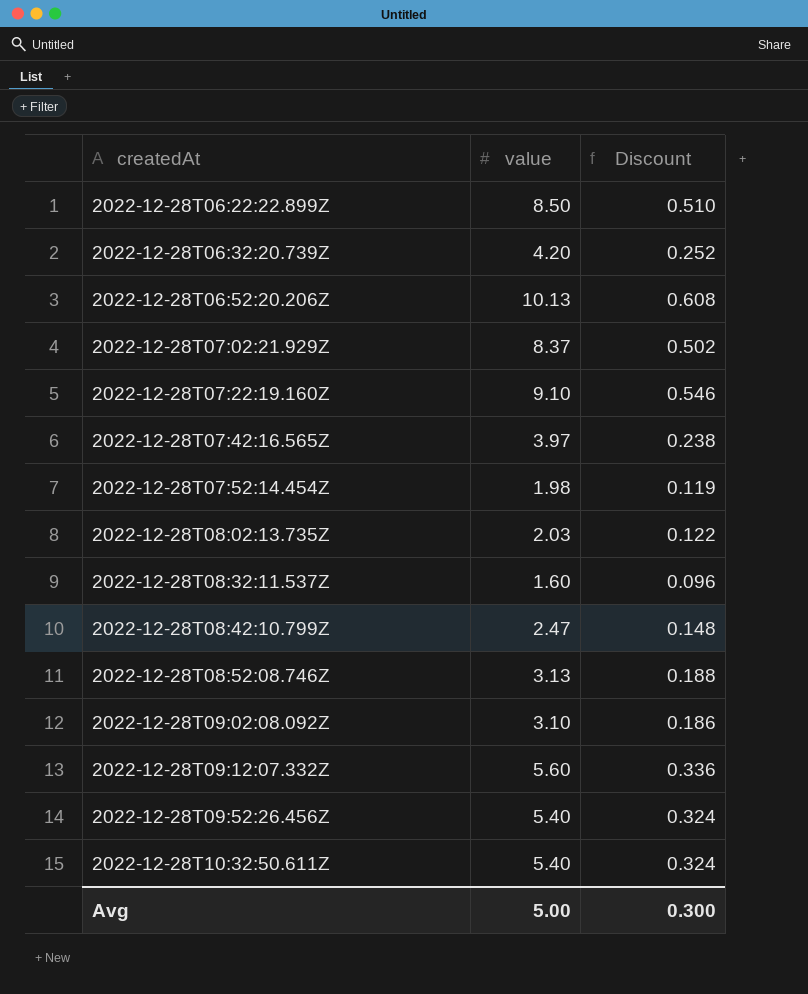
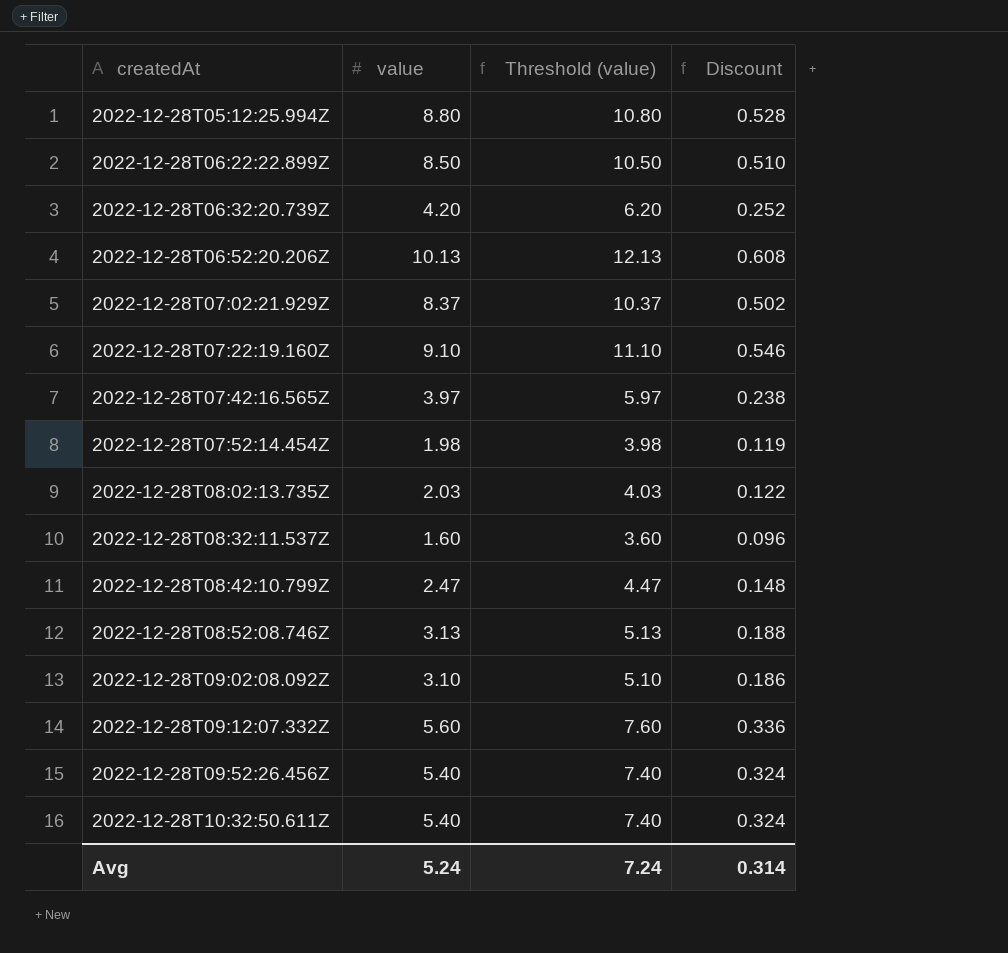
column Threshold (value) | formula: none -> [value] + 2
row 2022-12-28T05:12:25.994Z: none -> 8.80 | 10.80 | 0.528
Avg | value: 5.00 -> 5.24
Avg | Discount: 0.300 -> 0.314

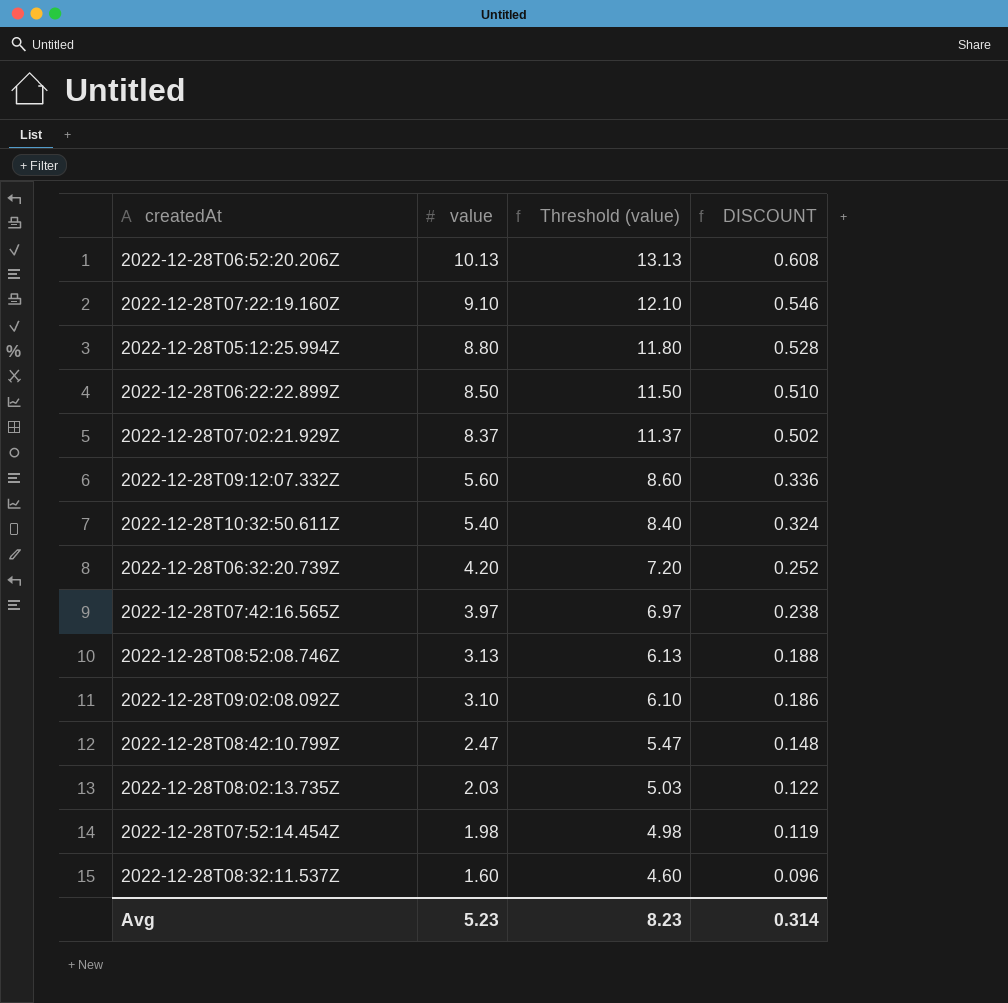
row order: createdAt ascending -> value descending
column Threshold (value) | formula: [value] + 2 -> [value] + 3
column name: Discount -> DISCOUNT
row 2022-12-28T09:52:26.456Z: 5.40 | 7.40 | 0.324 -> none
Avg | value: 5.24 -> 5.23
Avg | Threshold (value): 7.24 -> 8.23

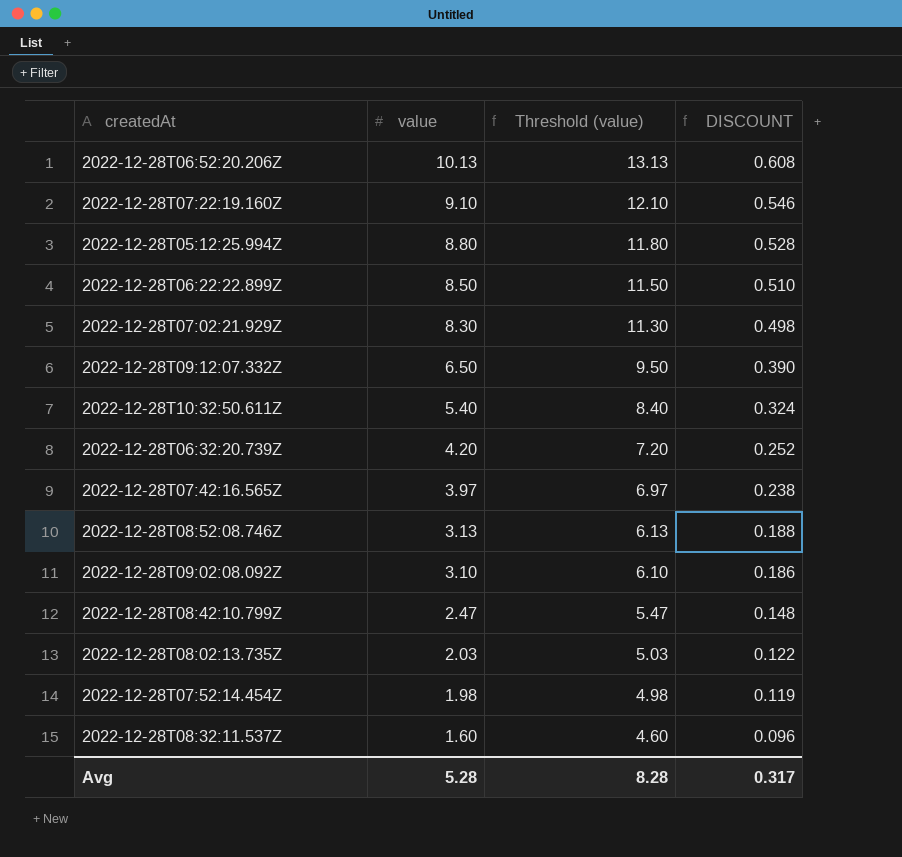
2022-12-28T07:02:21.929Z | value: 8.37 -> 8.30
2022-12-28T07:02:21.929Z | Threshold (value): 11.37 -> 11.30
2022-12-28T07:02:21.929Z | DISCOUNT: 0.502 -> 0.498
2022-12-28T09:12:07.332Z | value: 5.60 -> 6.50
2022-12-28T09:12:07.332Z | Threshold (value): 8.60 -> 9.50
2022-12-28T09:12:07.332Z | DISCOUNT: 0.336 -> 0.390
Avg | value: 5.23 -> 5.28
Avg | Threshold (value): 8.23 -> 8.28
Avg | DISCOUNT: 0.314 -> 0.317

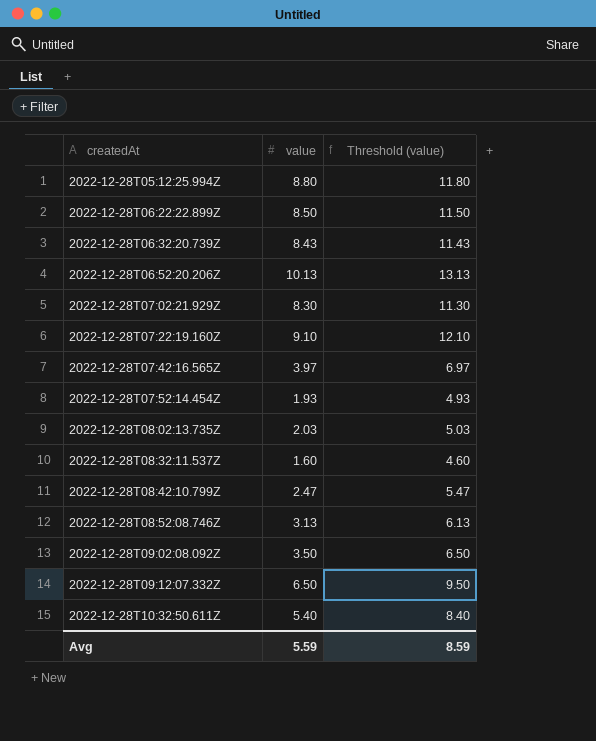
row order: value descending -> createdAt ascending
column DISCOUNT | formula: [value] * 0.06 -> none
2022-12-28T06:32:20.739Z | value: 4.20 -> 8.43
2022-12-28T06:32:20.739Z | Threshold (value): 7.20 -> 11.43
2022-12-28T07:52:14.454Z | value: 1.98 -> 1.93
2022-12-28T07:52:14.454Z | Threshold (value): 4.98 -> 4.93
2022-12-28T09:02:08.092Z | value: 3.10 -> 3.50
2022-12-28T09:02:08.092Z | Threshold (value): 6.10 -> 6.50
Avg | value: 5.28 -> 5.59
Avg | Threshold (value): 8.28 -> 8.59

